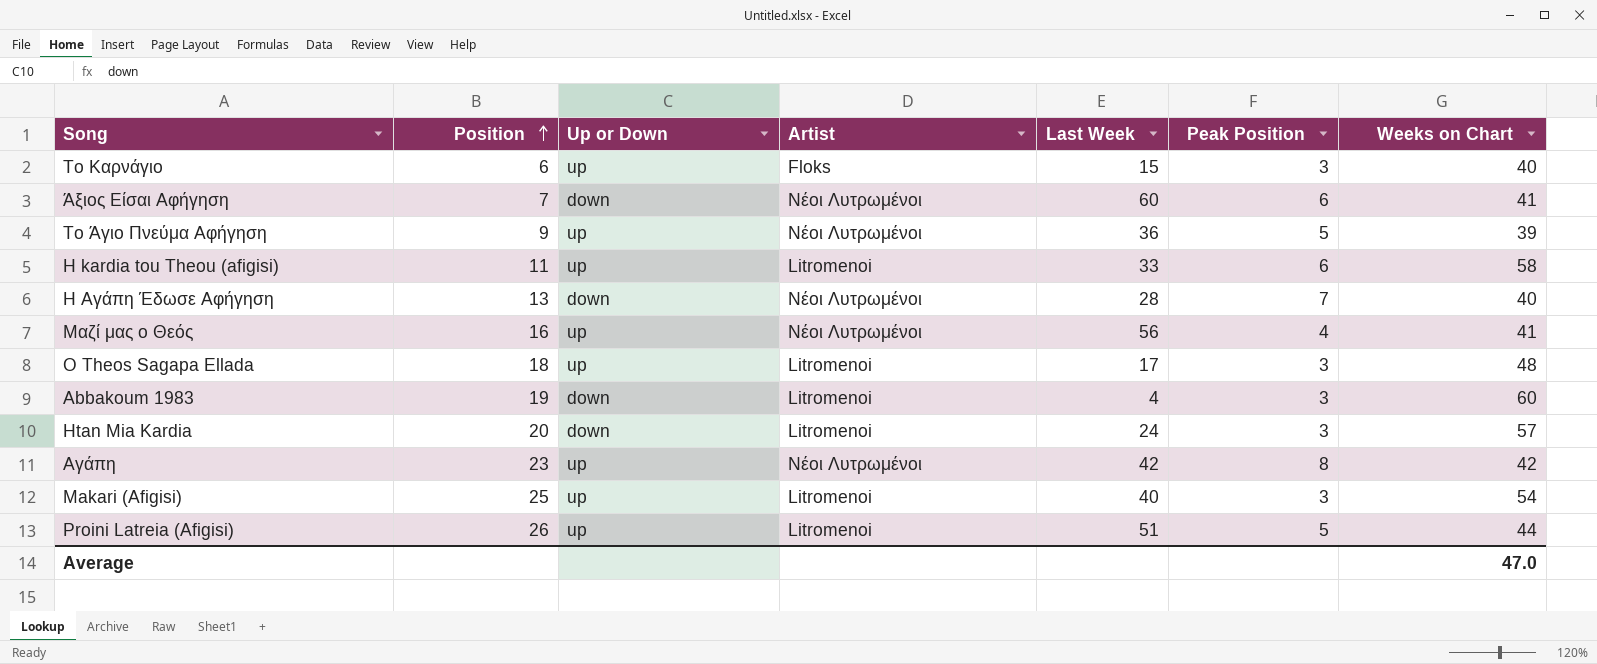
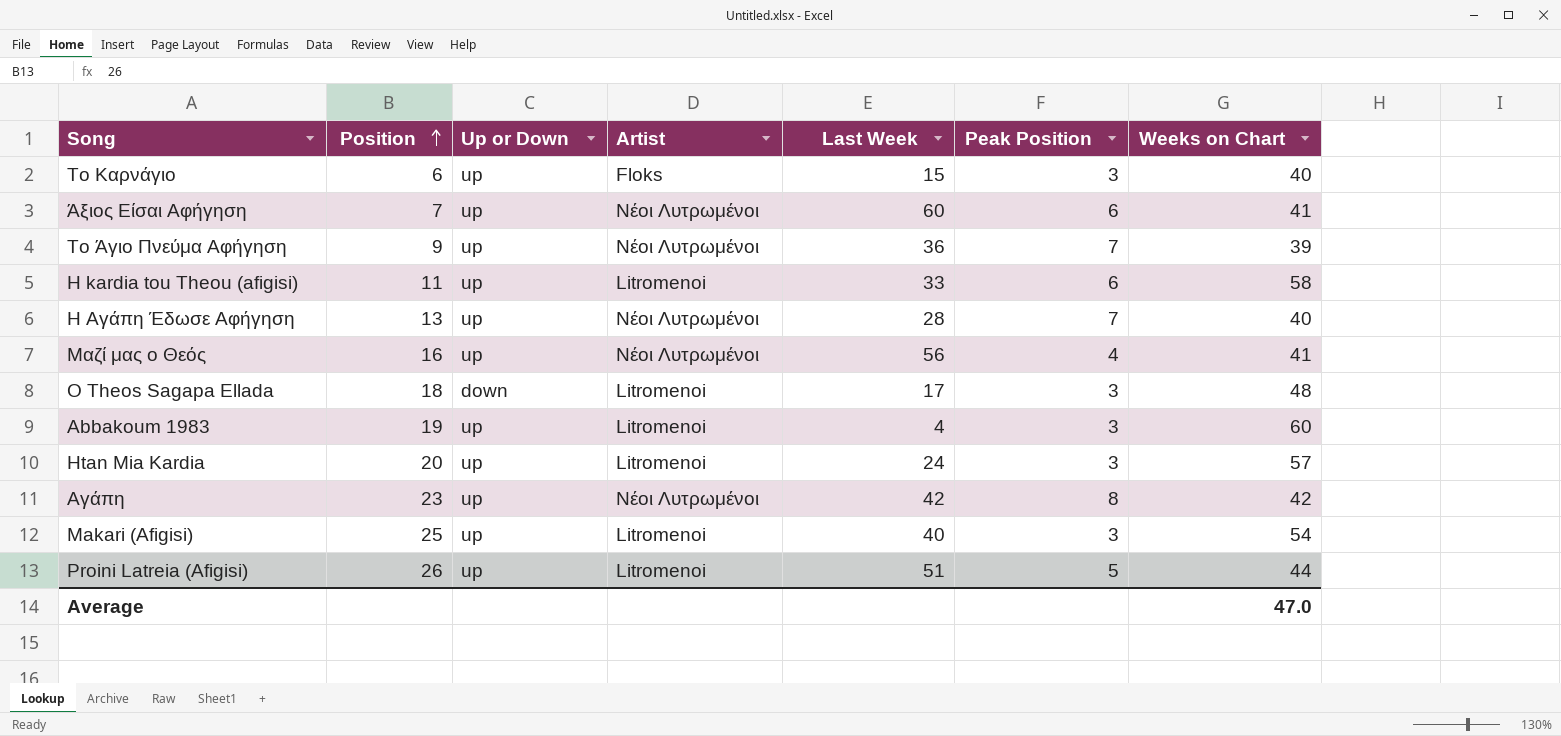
Άξιος Είσαι Αφήγηση | Up or Down: down -> up
Το Άγιο Πνεύμα Αφήγηση | Peak Position: 5 -> 7
Η Αγάπη Έδωσε Αφήγηση | Up or Down: down -> up
O Theos Sagapa Ellada | Up or Down: up -> down
Abbakoum 1983 | Up or Down: down -> up
Htan Mia Kardia | Up or Down: down -> up

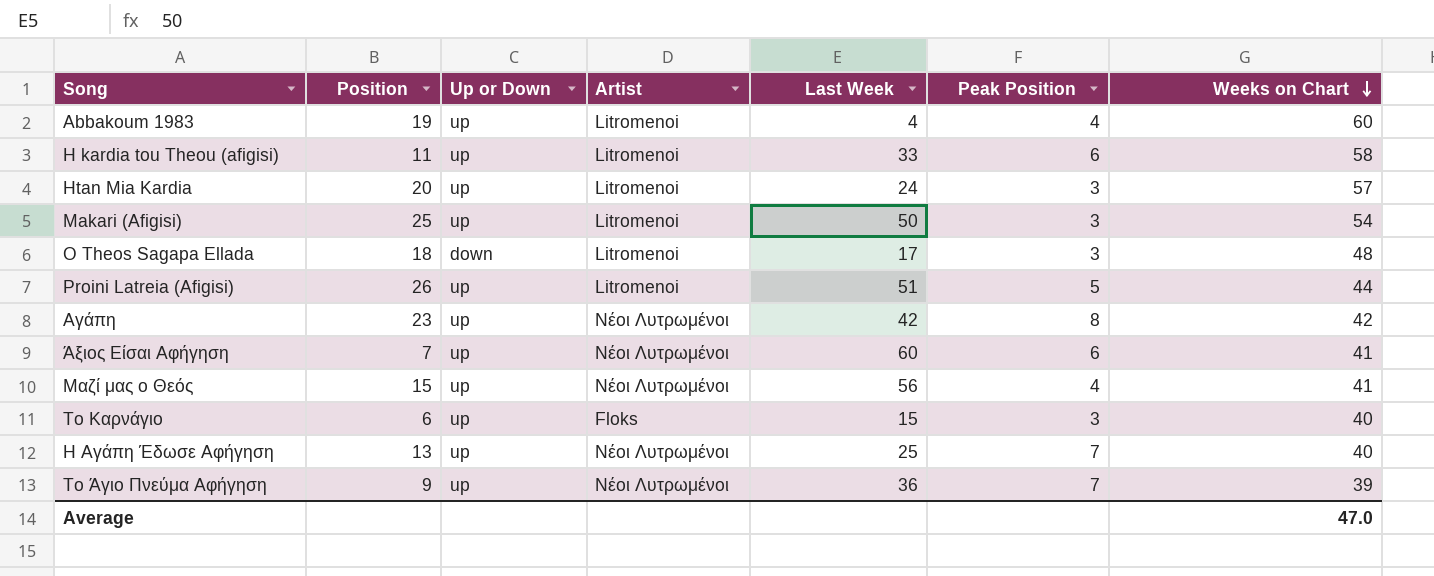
row order: Position ascending -> Weeks on Chart descending
Abbakoum 1983 | Peak Position: 3 -> 4
Makari (Afigisi) | Last Week: 40 -> 50
Μαζί μας ο Θεός | Position: 16 -> 15
Η Αγάπη Έδωσε Αφήγηση | Last Week: 28 -> 25

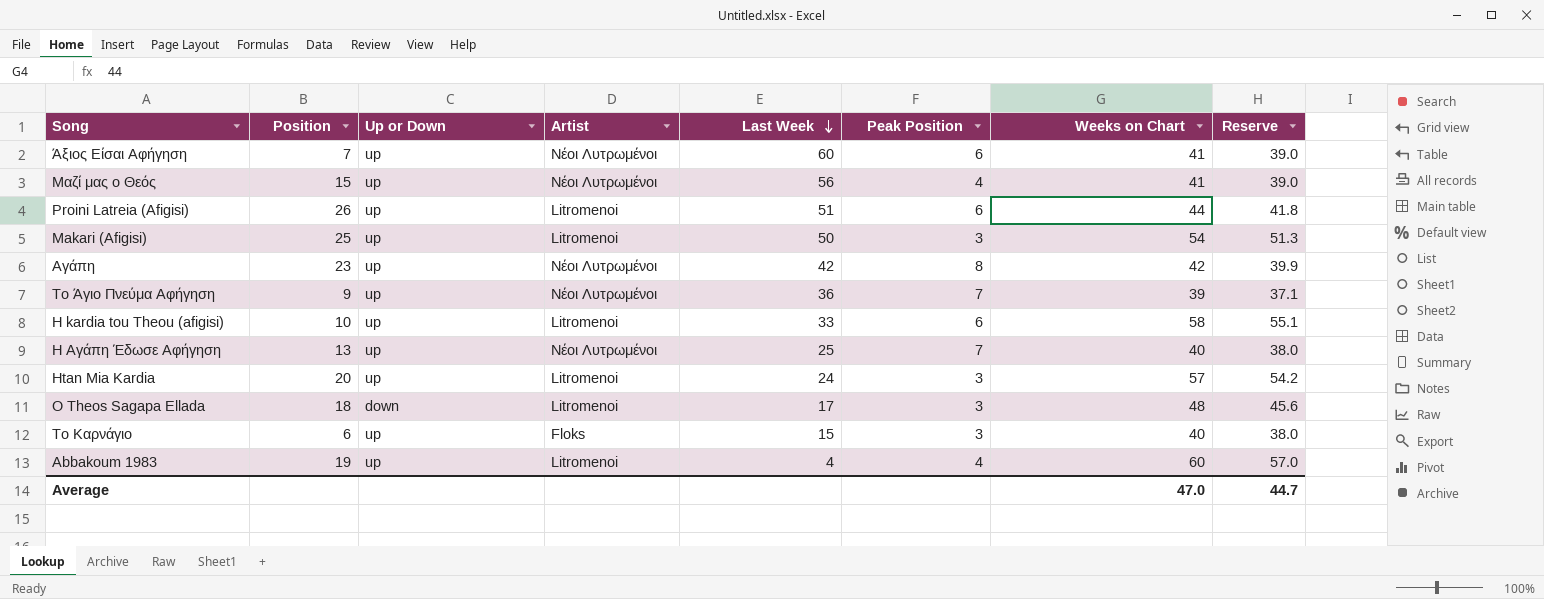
row order: Weeks on Chart descending -> Last Week descending
column Reserve | formula: none -> [Weeks on Chart] * 0.95
Proini Latreia (Afigisi) | Peak Position: 5 -> 6
H kardia tou Theou (afigisi) | Position: 11 -> 10

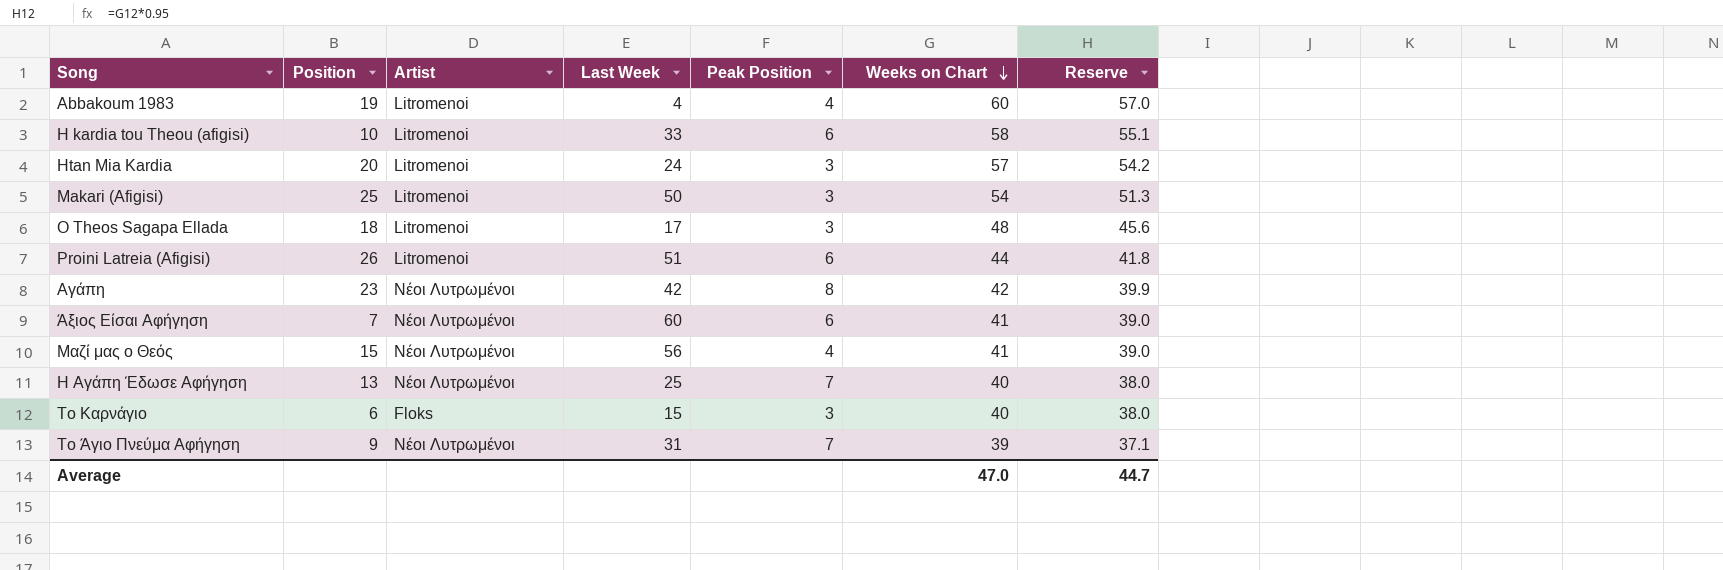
row order: Last Week descending -> Weeks on Chart descending
column Up or Down | position: 3 -> none
Το Άγιο Πνεύμα Αφήγηση | Last Week: 36 -> 31

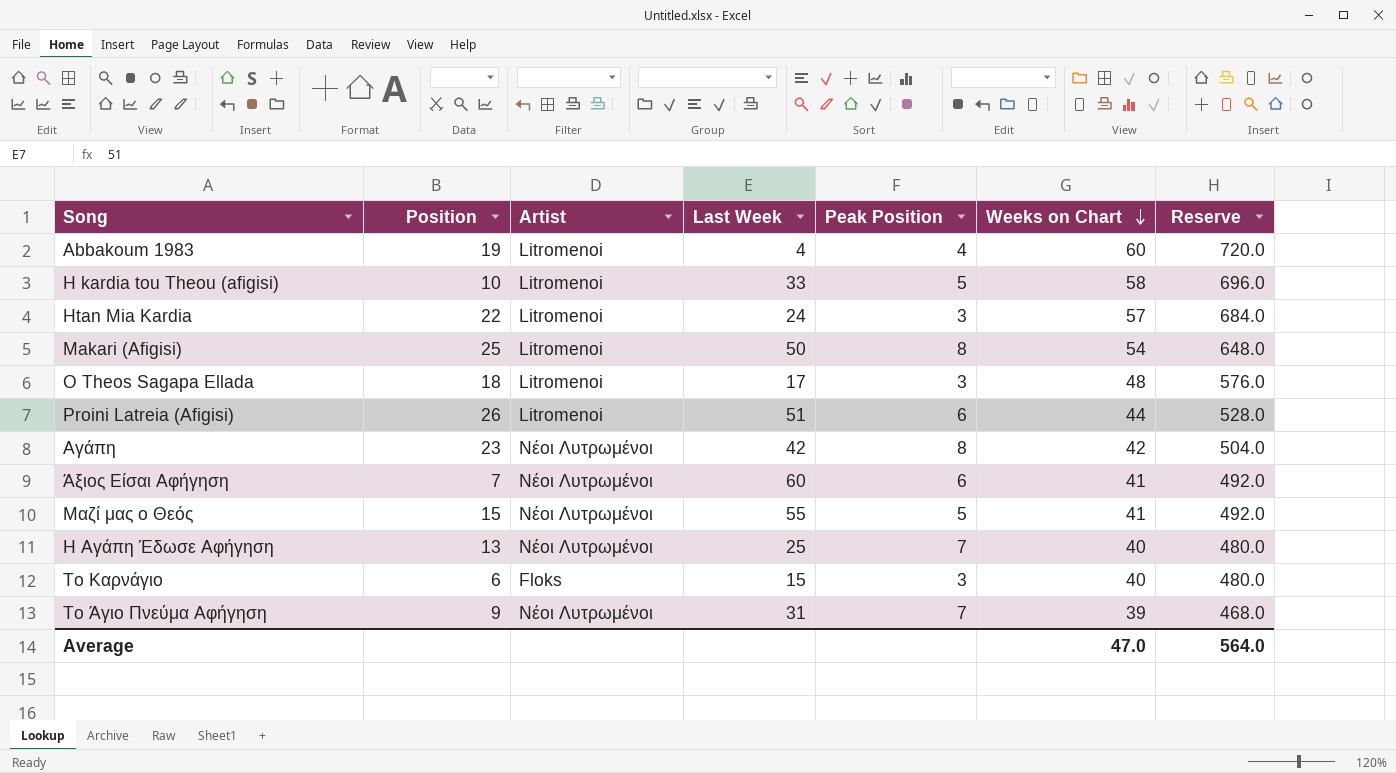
column Reserve | formula: [Weeks on Chart] * 0.95 -> [Weeks on Chart] * 12
H kardia tou Theou (afigisi) | Peak Position: 6 -> 5
Htan Mia Kardia | Position: 20 -> 22
Makari (Afigisi) | Peak Position: 3 -> 8
Μαζί μας ο Θεός | Last Week: 56 -> 55
Μαζί μας ο Θεός | Peak Position: 4 -> 5
Average | Reserve: 44.7 -> 564.0

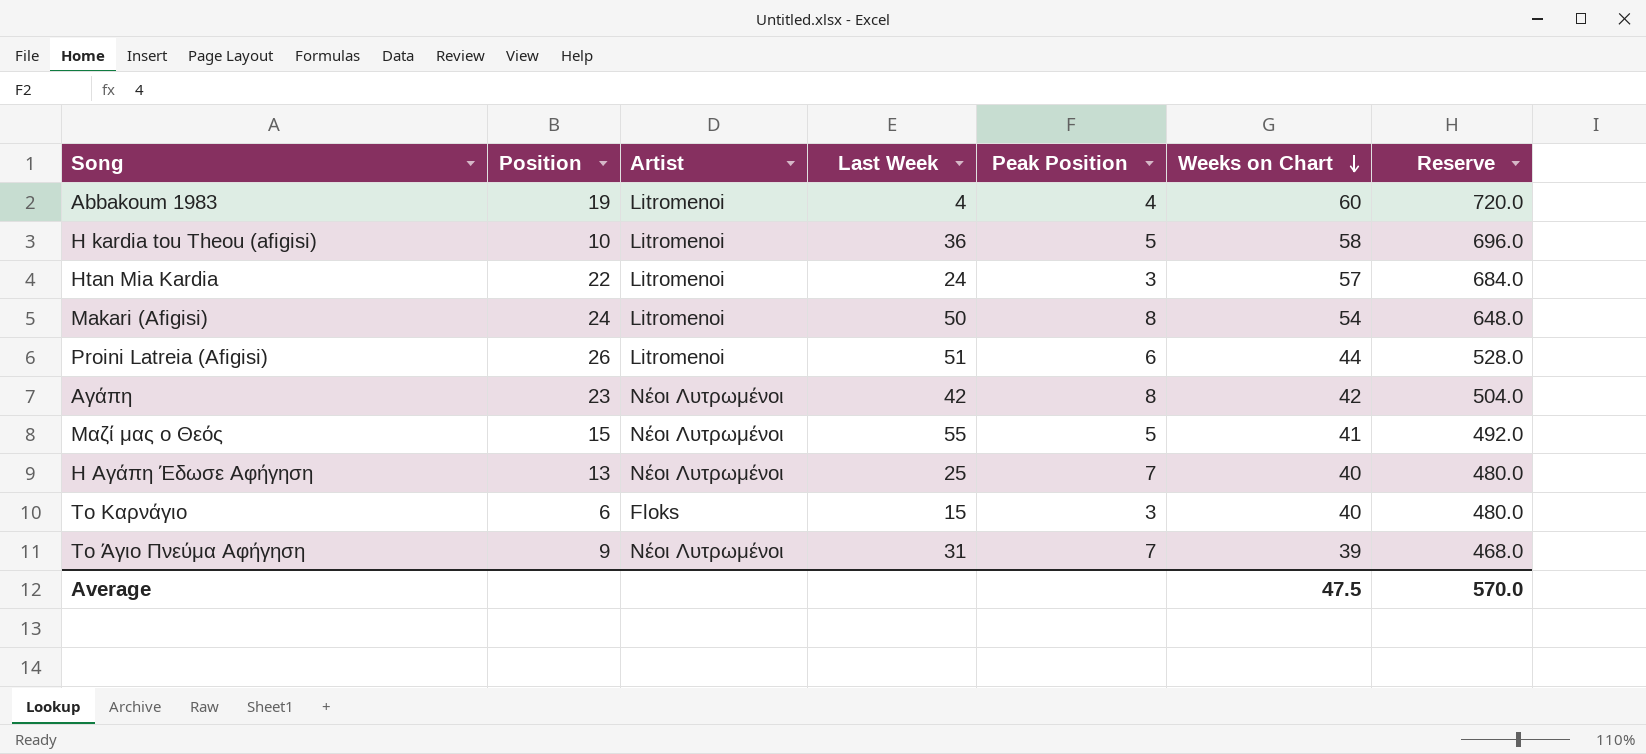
row O Theos Sagapa Ellada: 18 | Litromenoi | 17 | 3 | 48 | 576.0 -> none
row Άξιος Είσαι Αφήγηση: 7 | Νέοι Λυτρωμένοι | 60 | 6 | 41 | 492.0 -> none
H kardia tou Theou (afigisi) | Last Week: 33 -> 36
Makari (Afigisi) | Position: 25 -> 24
Average | Weeks on Chart: 47.0 -> 47.5
Average | Reserve: 564.0 -> 570.0

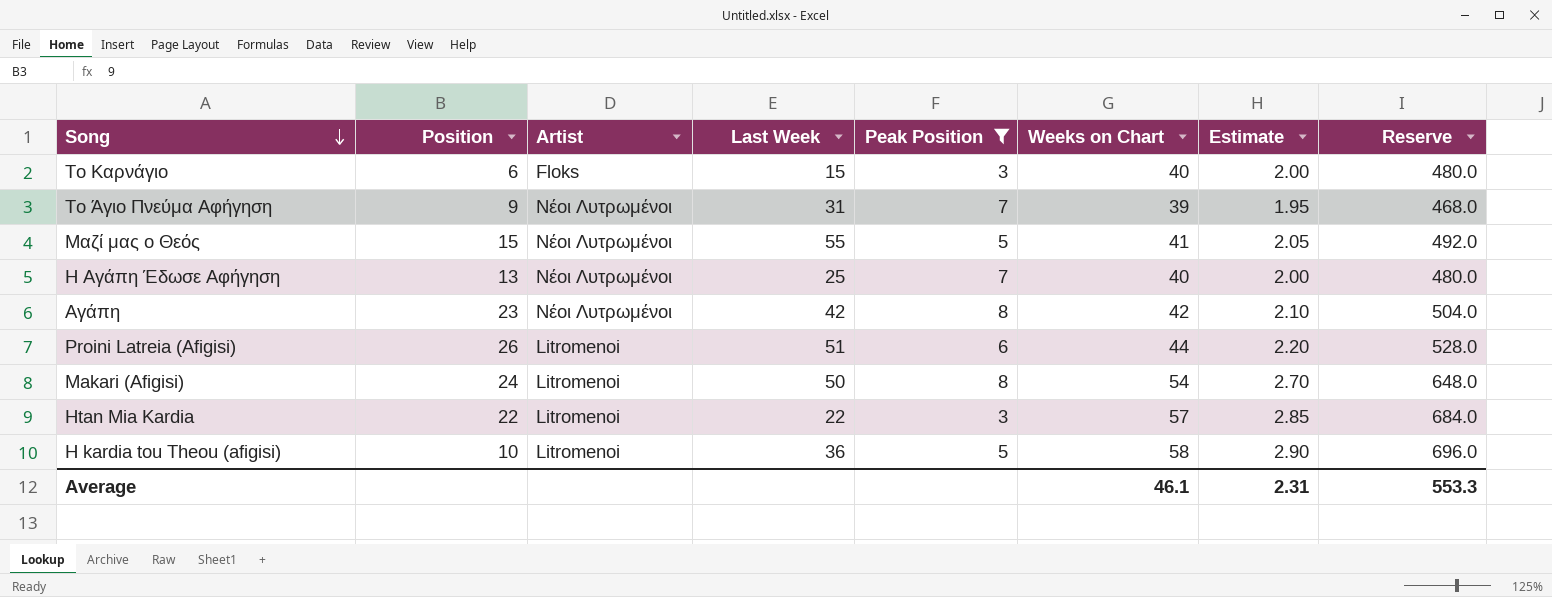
filter: none -> Peak Position != 4
row order: Weeks on Chart descending -> Song descending
column Estimate | formula: none -> [Weeks on Chart] * 0.05
Htan Mia Kardia | Last Week: 24 -> 22
Average | Weeks on Chart: 47.5 -> 46.1
Average | Reserve: 570.0 -> 553.3

